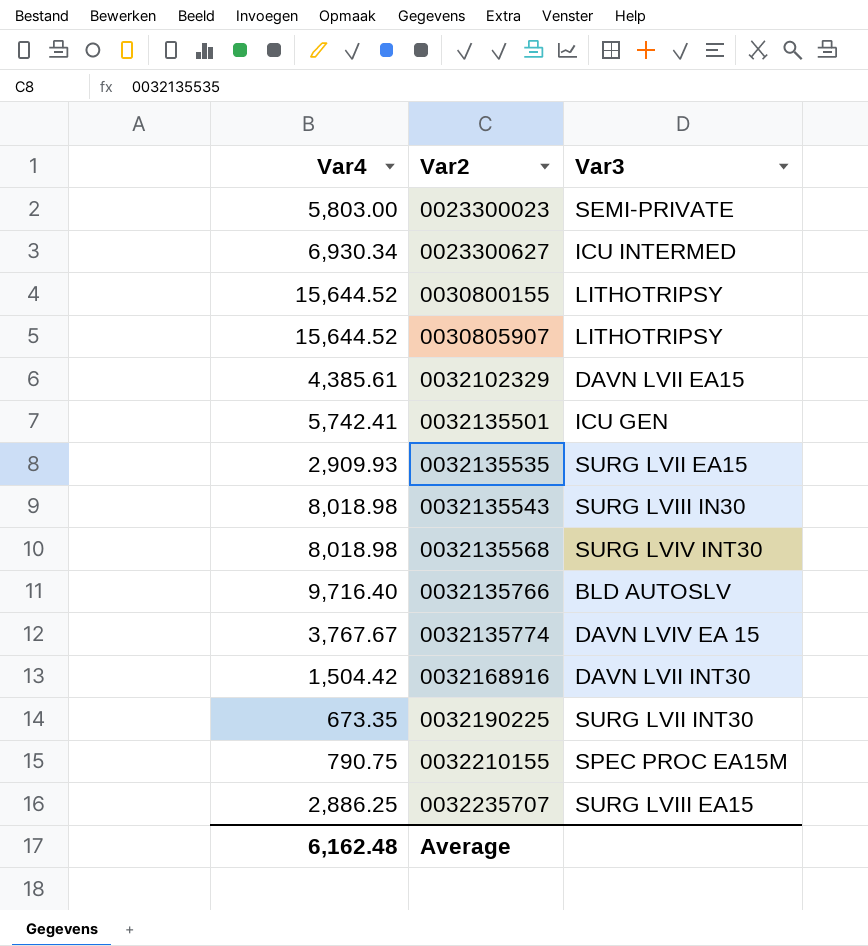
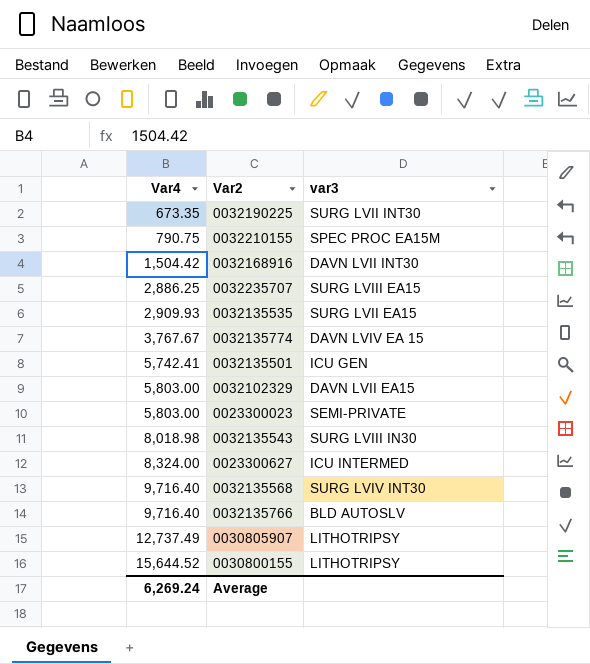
row order: Var2 ascending -> Var4 ascending
column name: Var3 -> var3
0032102329 | Var4: 4,385.61 -> 5,803.00
0023300627 | Var4: 6,930.34 -> 8,324.00
0032135568 | Var4: 8,018.98 -> 9,716.40
0030805907 | Var4: 15,644.52 -> 12,737.49
Average | Var4: 6,162.48 -> 6,269.24

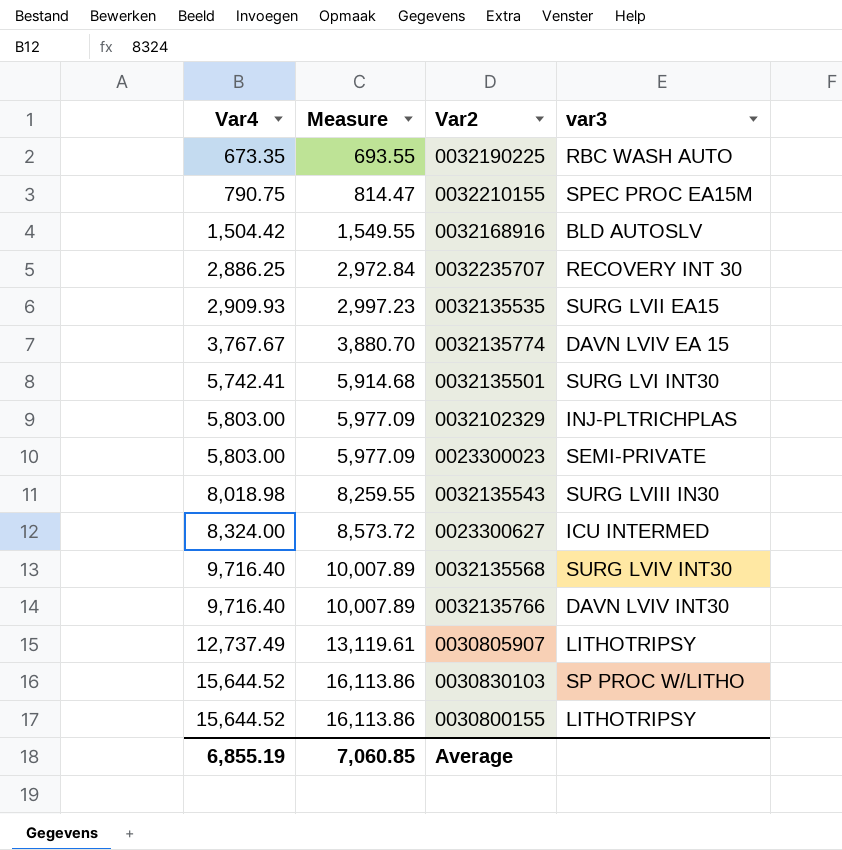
column Measure | formula: none -> [Var4] * 1.03
0032190225 | var3: SURG LVII INT30 -> RBC WASH AUTO
0032168916 | var3: DAVN LVII INT30 -> BLD AUTOSLV
0032235707 | var3: SURG LVIII EA15 -> RECOVERY INT 30
0032135501 | var3: ICU GEN -> SURG LVI INT30
0032102329 | var3: DAVN LVII EA15 -> INJ-PLTRICHPLAS
0032135766 | var3: BLD AUTOSLV -> DAVN LVIV INT30
row 0030830103: none -> 15,644.52 | 16,113.86 | SP PROC W/LITHO
Average | Var4: 6,269.24 -> 6,855.19

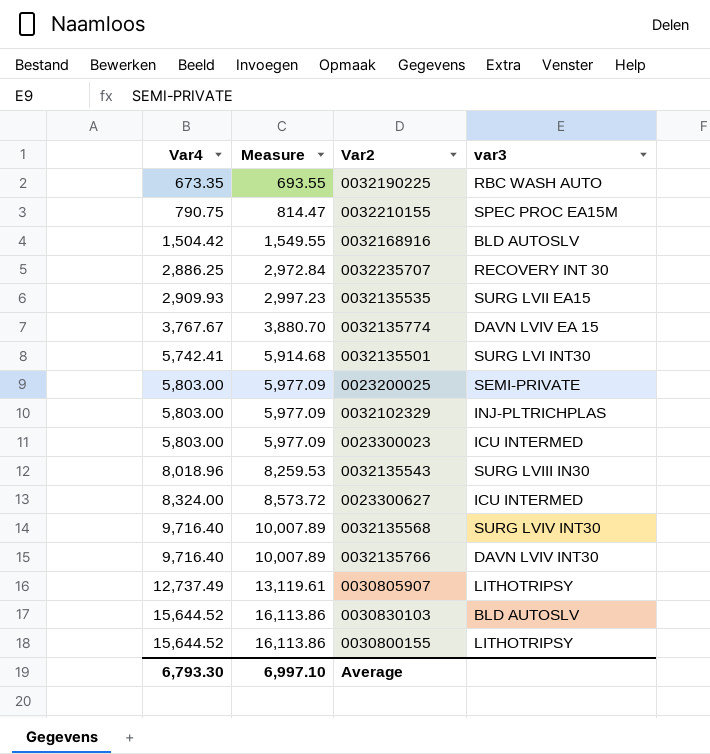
row 0023200025: none -> 5,803.00 | 5,977.09 | SEMI-PRIVATE
0023300023 | var3: SEMI-PRIVATE -> ICU INTERMED
0032135543 | Var4: 8,018.98 -> 8,018.96
0032135543 | Measure: 8,259.55 -> 8,259.53
0030830103 | var3: SP PROC W/LITHO -> BLD AUTOSLV
Average | Var4: 6,855.19 -> 6,793.30
Average | Measure: 7,060.85 -> 6,997.10

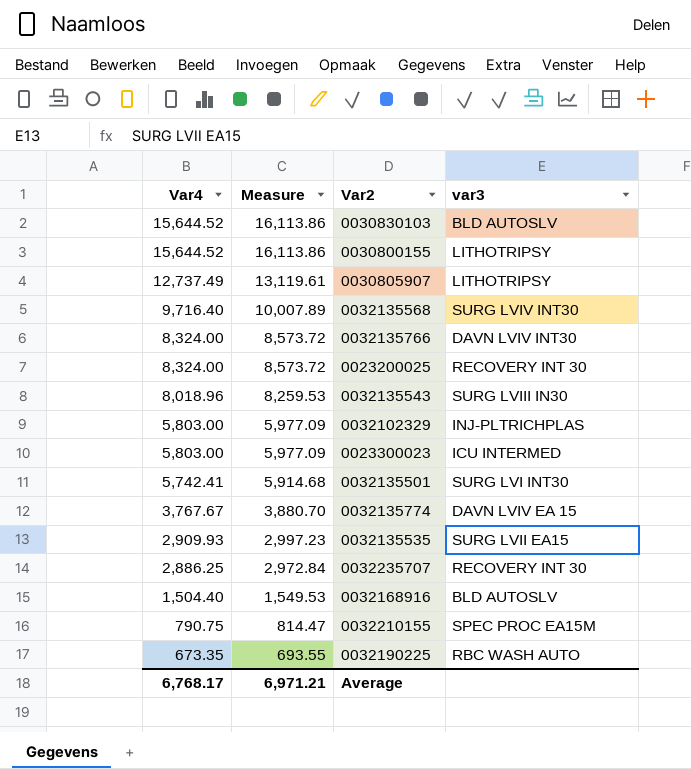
row order: Var4 ascending -> Var4 descending
row 0023300627: 8,324.00 | 8,573.72 | ICU INTERMED -> none
0032135766 | Var4: 9,716.40 -> 8,324.00
0032135766 | Measure: 10,007.89 -> 8,573.72
0023200025 | Var4: 5,803.00 -> 8,324.00
0023200025 | Measure: 5,977.09 -> 8,573.72
0023200025 | var3: SEMI-PRIVATE -> RECOVERY INT 30
0032168916 | Var4: 1,504.42 -> 1,504.40
0032168916 | Measure: 1,549.55 -> 1,549.53
Average | Var4: 6,793.30 -> 6,768.17
Average | Measure: 6,997.10 -> 6,971.21

